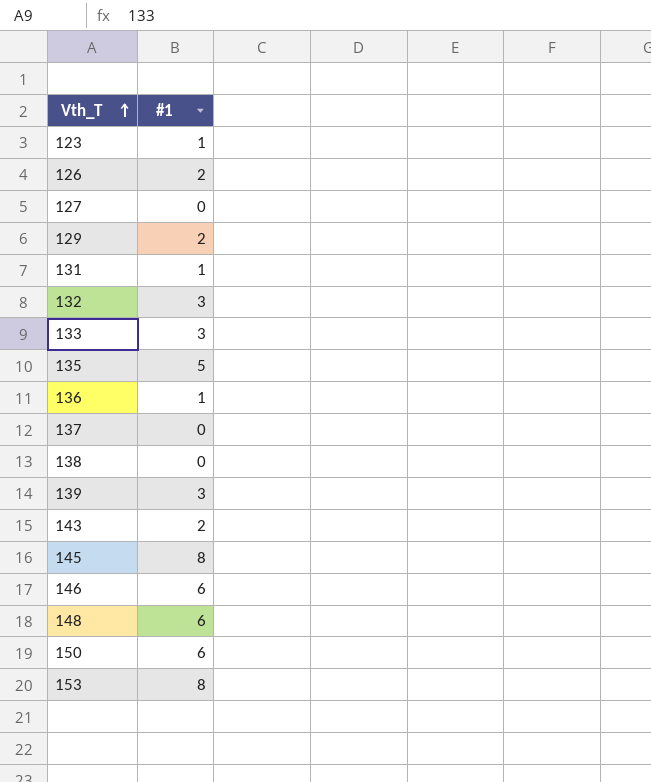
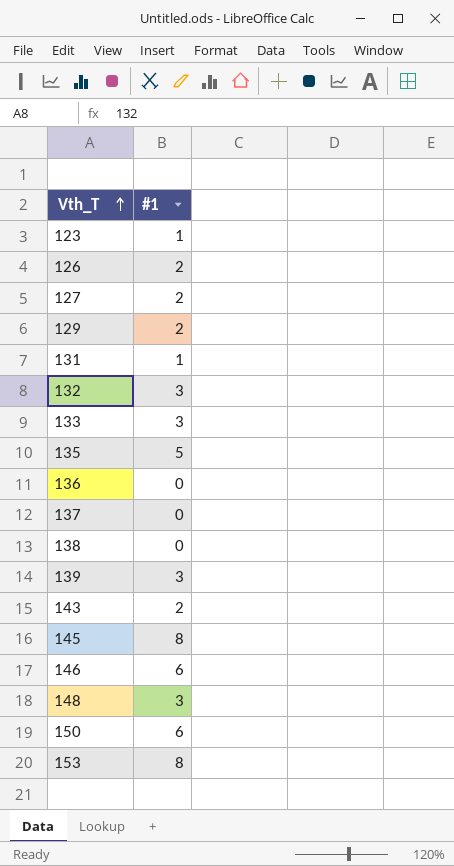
127 | #1: 0 -> 2
136 | #1: 1 -> 0
148 | #1: 6 -> 3

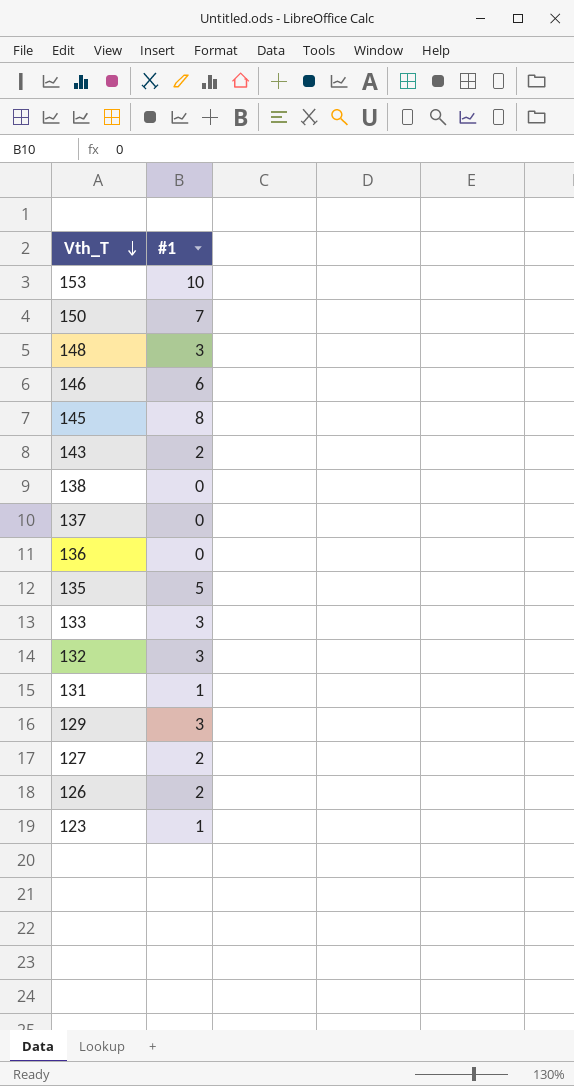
row order: Vth_T ascending -> Vth_T descending
row 139: 3 -> none
153 | #1: 8 -> 10
150 | #1: 6 -> 7
129 | #1: 2 -> 3

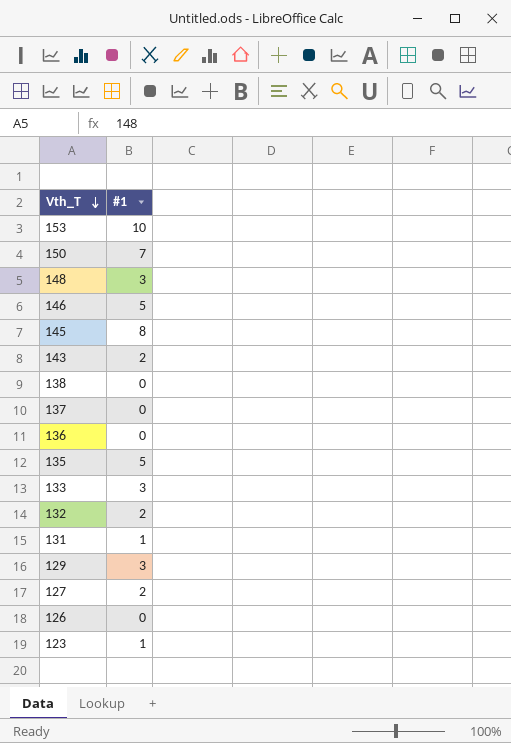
146 | #1: 6 -> 5
132 | #1: 3 -> 2
126 | #1: 2 -> 0

